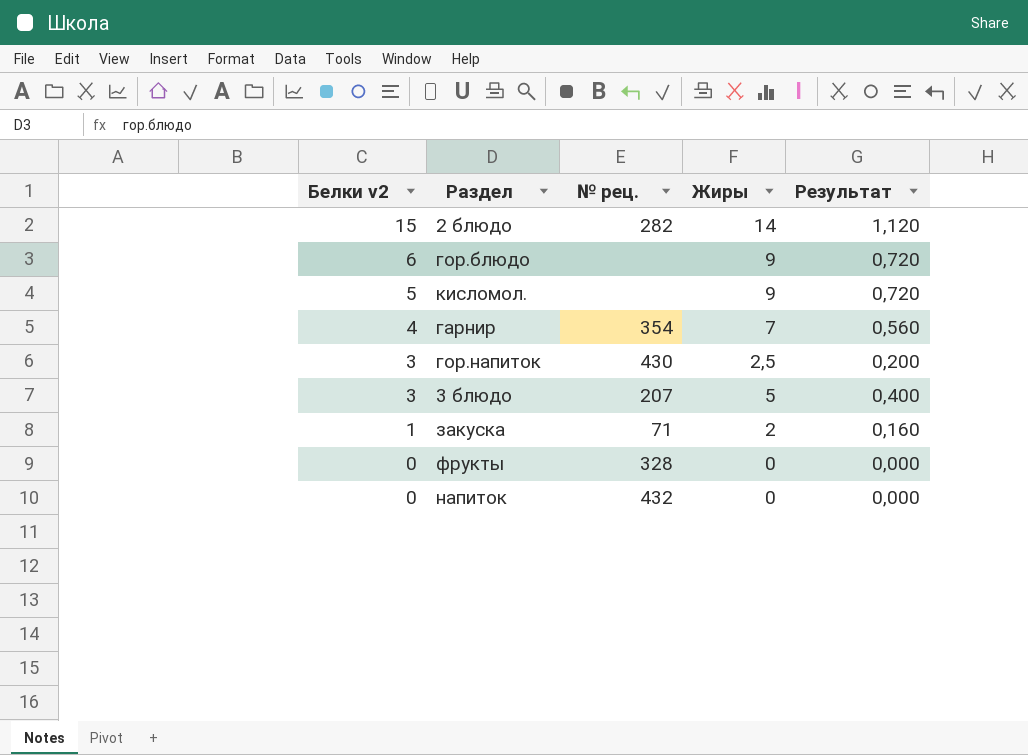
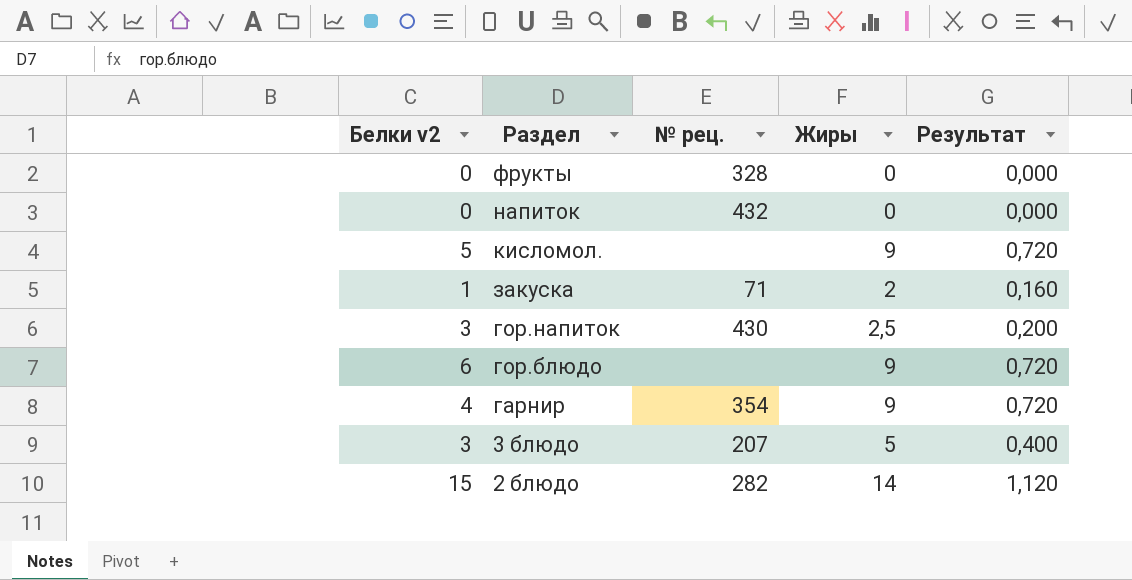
row order: Белки v2 descending -> Раздел descending
гарнир | Жиры: 7 -> 9
гарнир | Результат: 0,560 -> 0,720

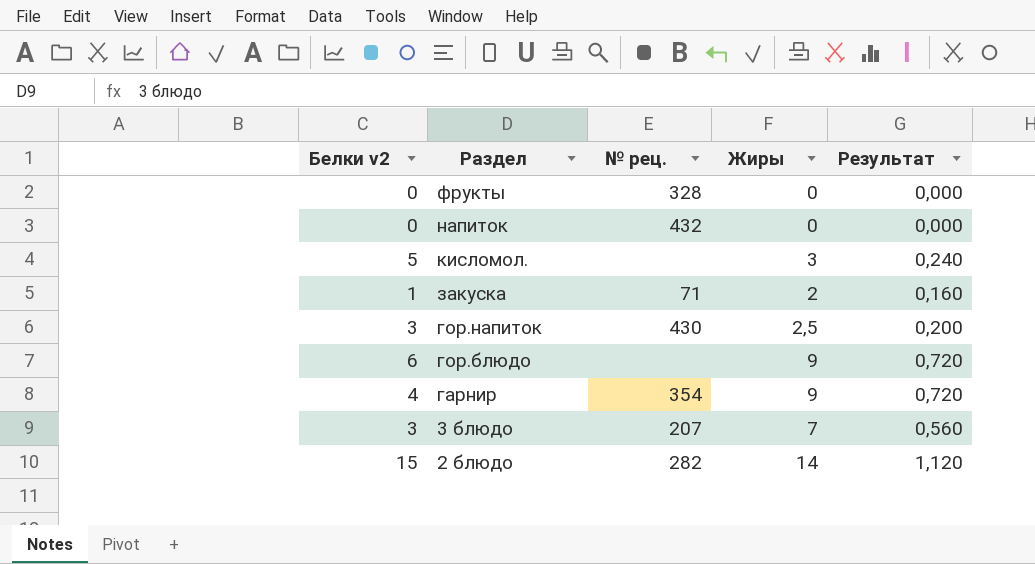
кисломол. | Жиры: 9 -> 3
кисломол. | Результат: 0,720 -> 0,240
3 блюдо | Жиры: 5 -> 7
3 блюдо | Результат: 0,400 -> 0,560

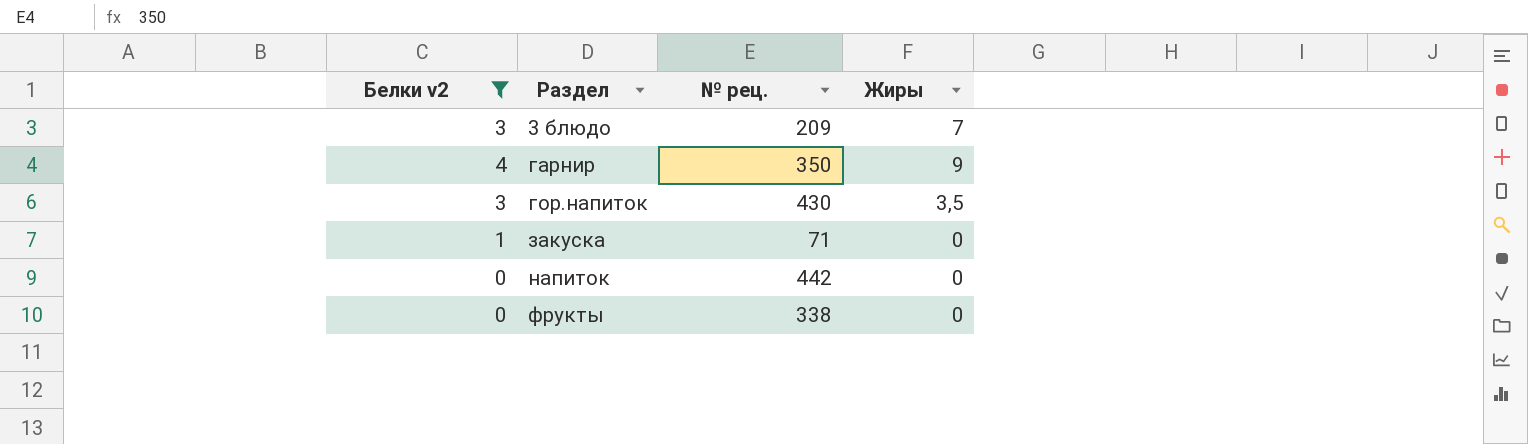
filter: none -> Белки v2 <= 4
row order: Раздел descending -> Раздел ascending
column Результат | formula: [Жиры] * 0,08 -> none
3 блюдо | № рец.: 207 -> 209
гарнир | № рец.: 354 -> 350
гор.напиток | Жиры: 2,5 -> 3,5
закуска | Жиры: 2 -> 0
напиток | № рец.: 432 -> 442
фрукты | № рец.: 328 -> 338

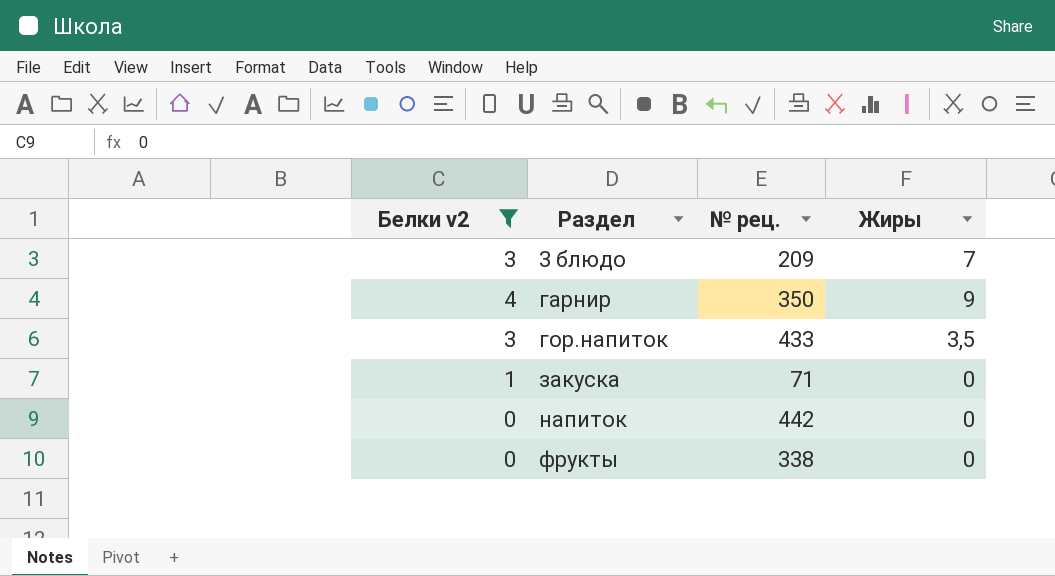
гор.напиток | № рец.: 430 -> 433

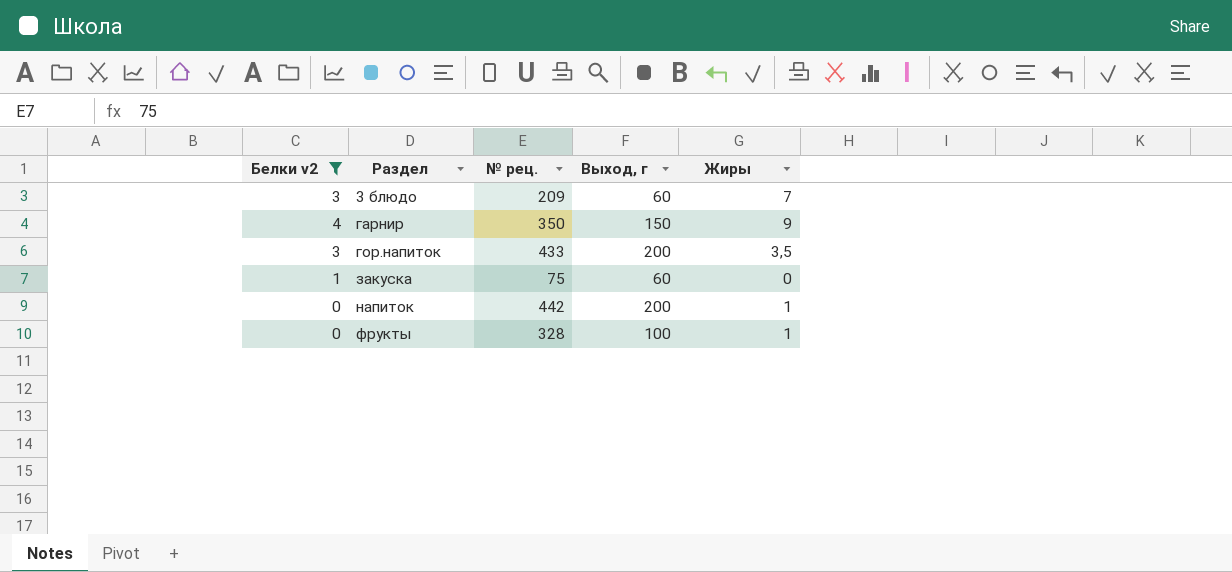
column Выход, г | position: none -> 4
закуска | № рец.: 71 -> 75
напиток | Жиры: 0 -> 1
фрукты | № рец.: 338 -> 328
фрукты | Жиры: 0 -> 1

